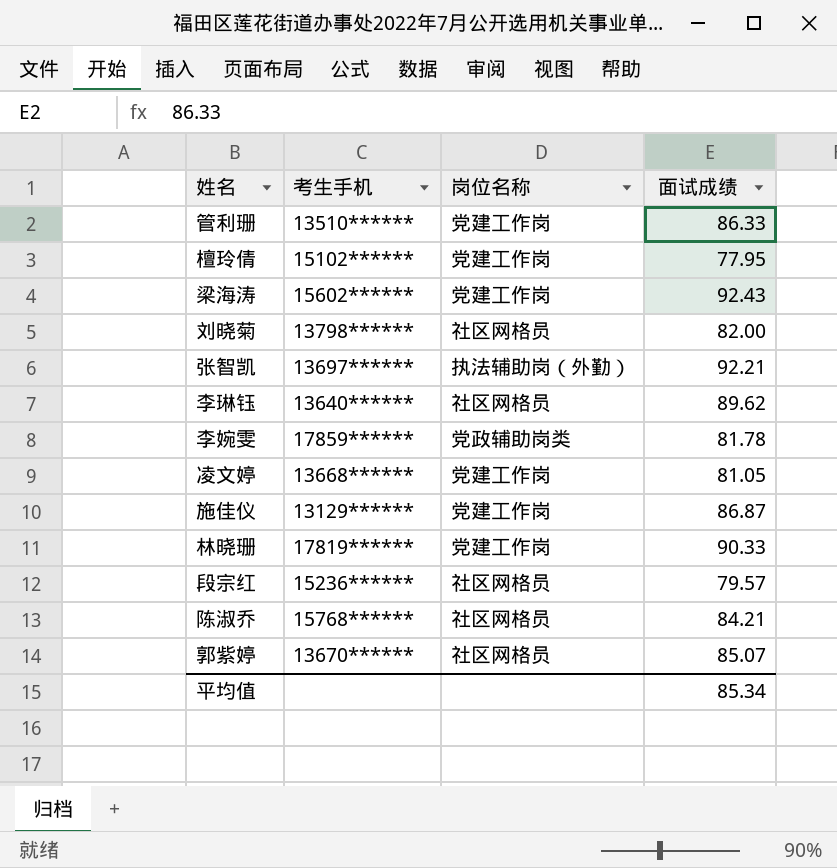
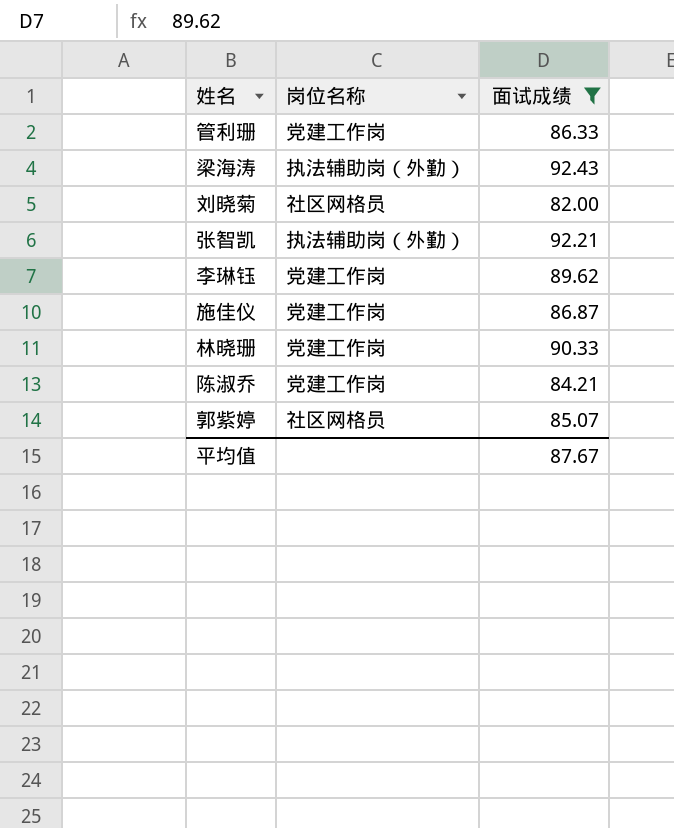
filter: none -> 面试成绩 >= 82.00
column 考生手机 | position: 2 -> none
梁海涛 | 岗位名称: 党建工作岗 -> 执法辅助岗（外勤）
李琳钰 | 岗位名称: 社区网格员 -> 党建工作岗
陈淑乔 | 岗位名称: 社区网格员 -> 党建工作岗
平均值 | 面试成绩: 85.34 -> 87.67

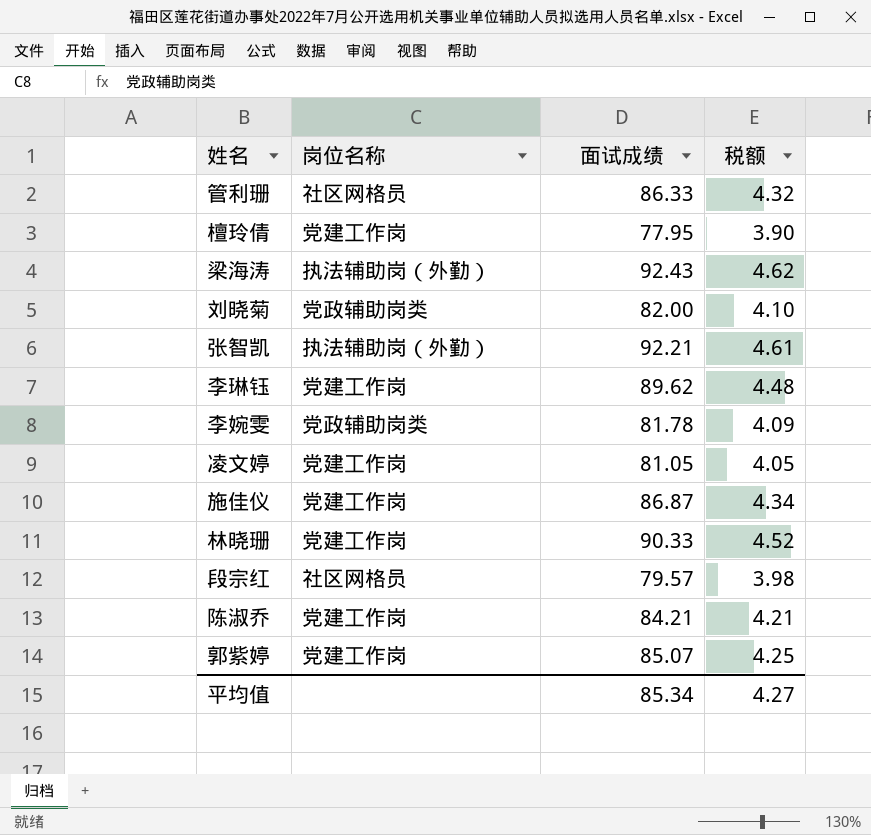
filter: 面试成绩 >= 82.00 -> none
column 税额 | formula: none -> [面试成绩] * 0.05
管利珊 | 岗位名称: 党建工作岗 -> 社区网格员
刘晓菊 | 岗位名称: 社区网格员 -> 党政辅助岗类
郭紫婷 | 岗位名称: 社区网格员 -> 党建工作岗
平均值 | 面试成绩: 87.67 -> 85.34

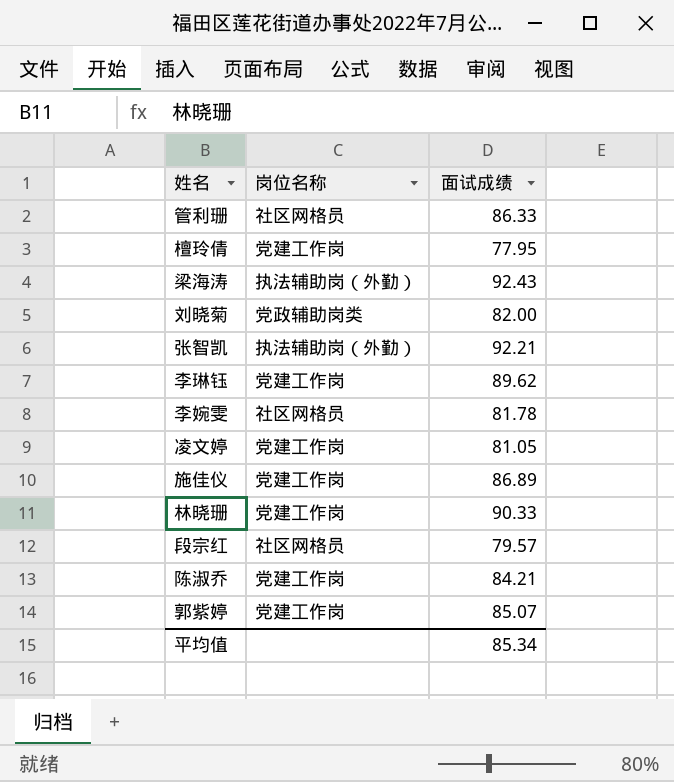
column 税额 | formula: [面试成绩] * 0.05 -> none
李婉雯 | 岗位名称: 党政辅助岗类 -> 社区网格员
施佳仪 | 面试成绩: 86.87 -> 86.89

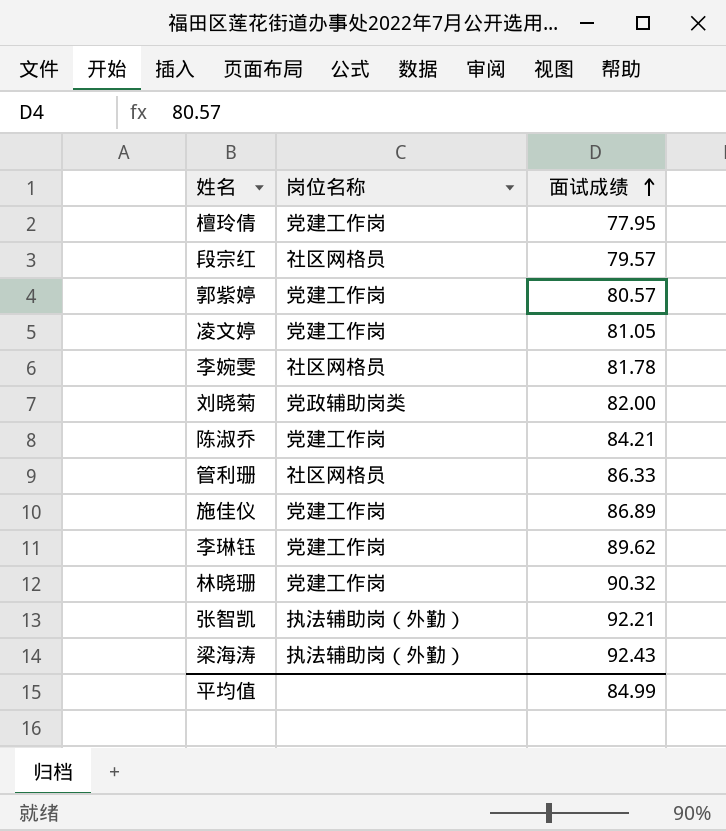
row order: none -> 面试成绩 ascending
郭紫婷 | 面试成绩: 85.07 -> 80.57
林晓珊 | 面试成绩: 90.33 -> 90.32
平均值 | 面试成绩: 85.34 -> 84.99

